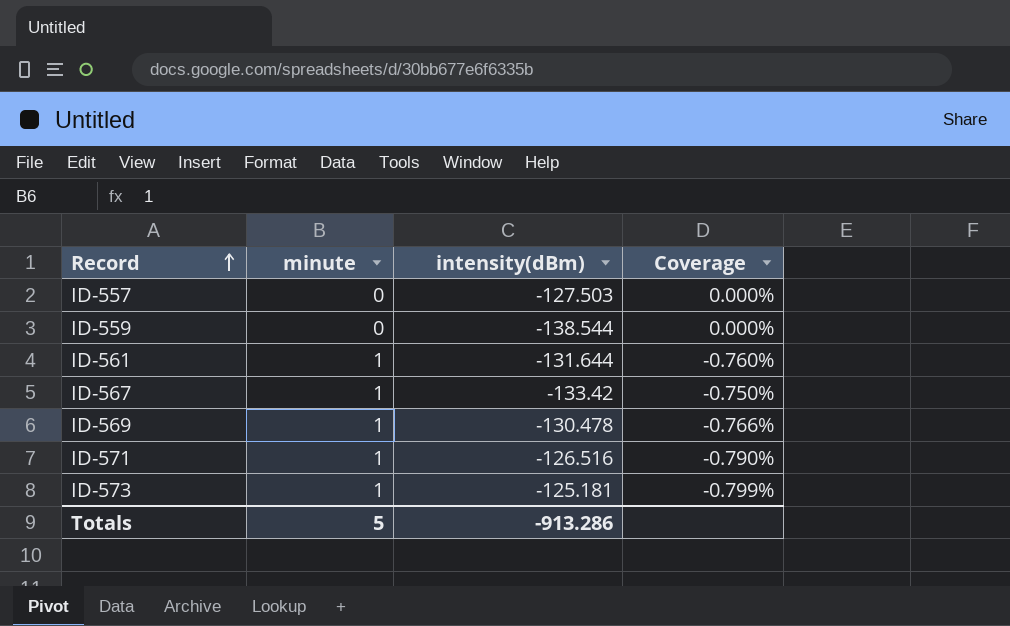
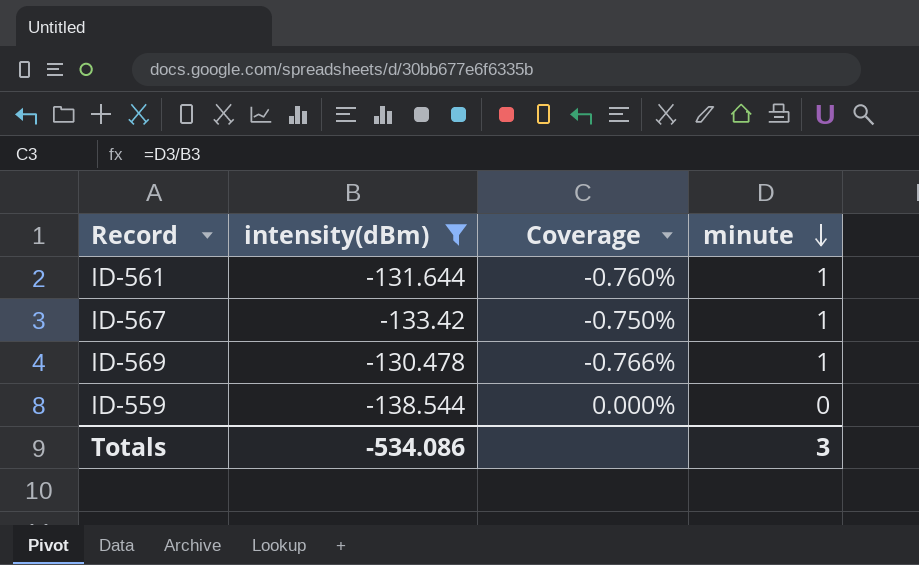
filter: none -> intensity(dBm) <= -130.478
row order: Record ascending -> minute descending
column minute | position: 2 -> 4
Totals | intensity(dBm): -913.286 -> -534.086
Totals | minute: 5 -> 3

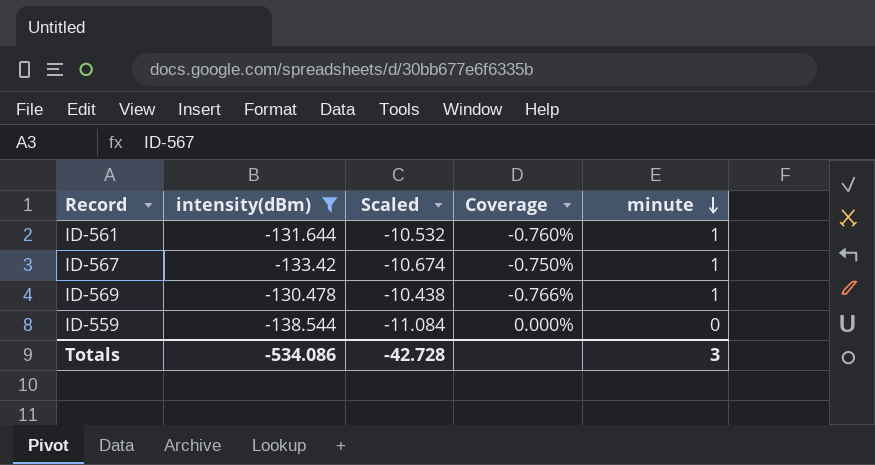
column Scaled | formula: none -> [intensity(dBm)] * 0.08

